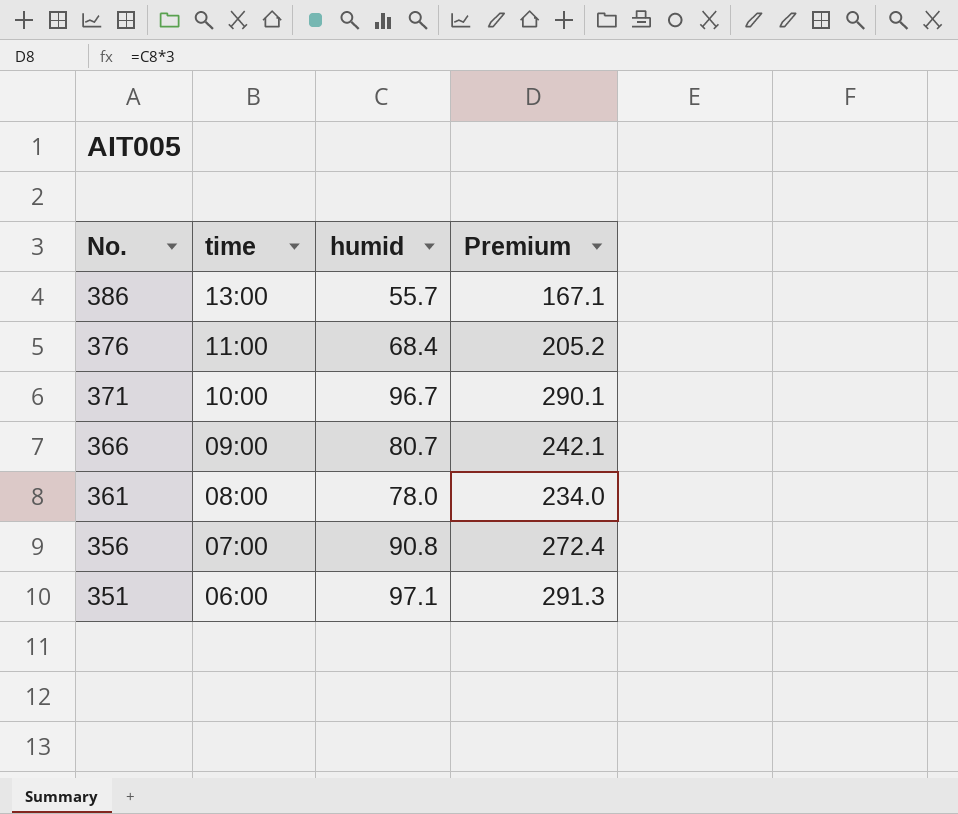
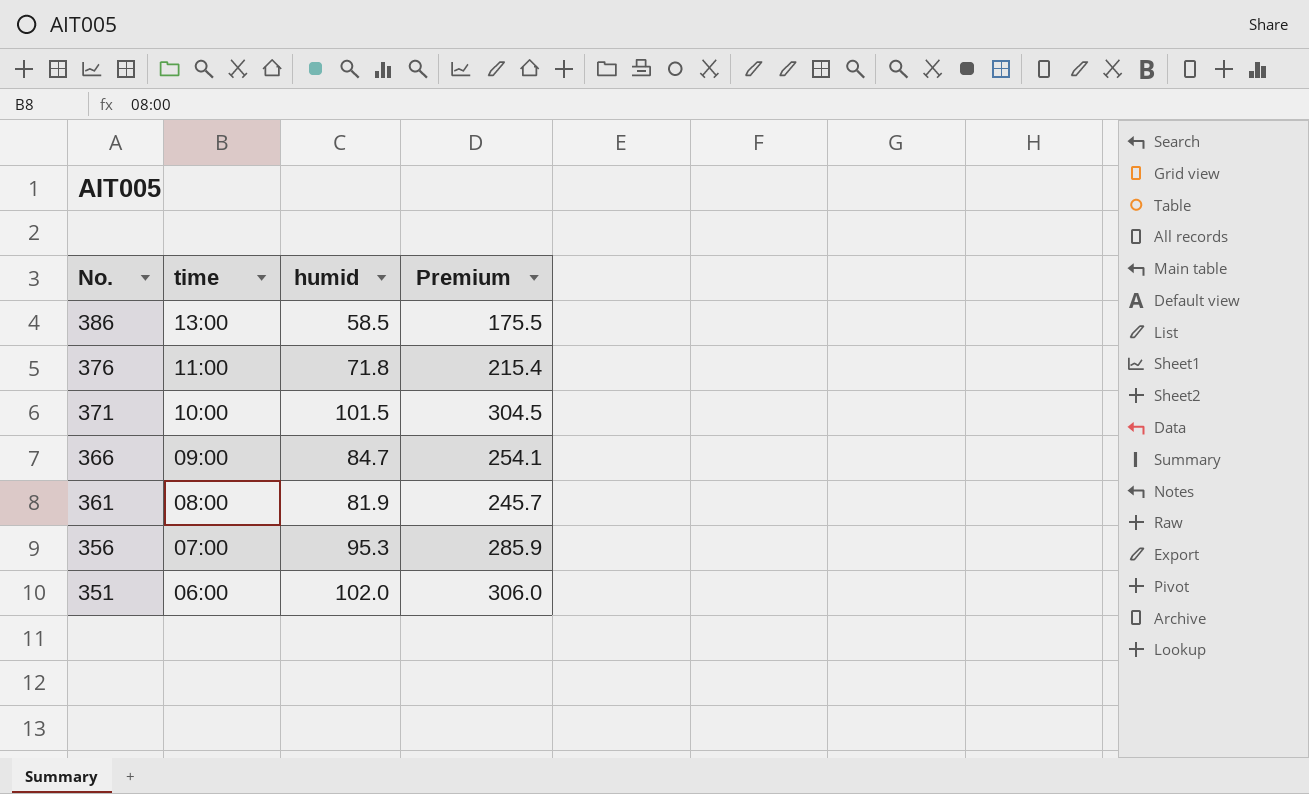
386 | humid: 55.7 -> 58.5
386 | Premium: 167.1 -> 175.5
376 | humid: 68.4 -> 71.8
376 | Premium: 205.2 -> 215.4
371 | humid: 96.7 -> 101.5
371 | Premium: 290.1 -> 304.5
366 | humid: 80.7 -> 84.7
366 | Premium: 242.1 -> 254.1
361 | humid: 78.0 -> 81.9
361 | Premium: 234.0 -> 245.7
356 | humid: 90.8 -> 95.3
356 | Premium: 272.4 -> 285.9
351 | humid: 97.1 -> 102.0
351 | Premium: 291.3 -> 306.0

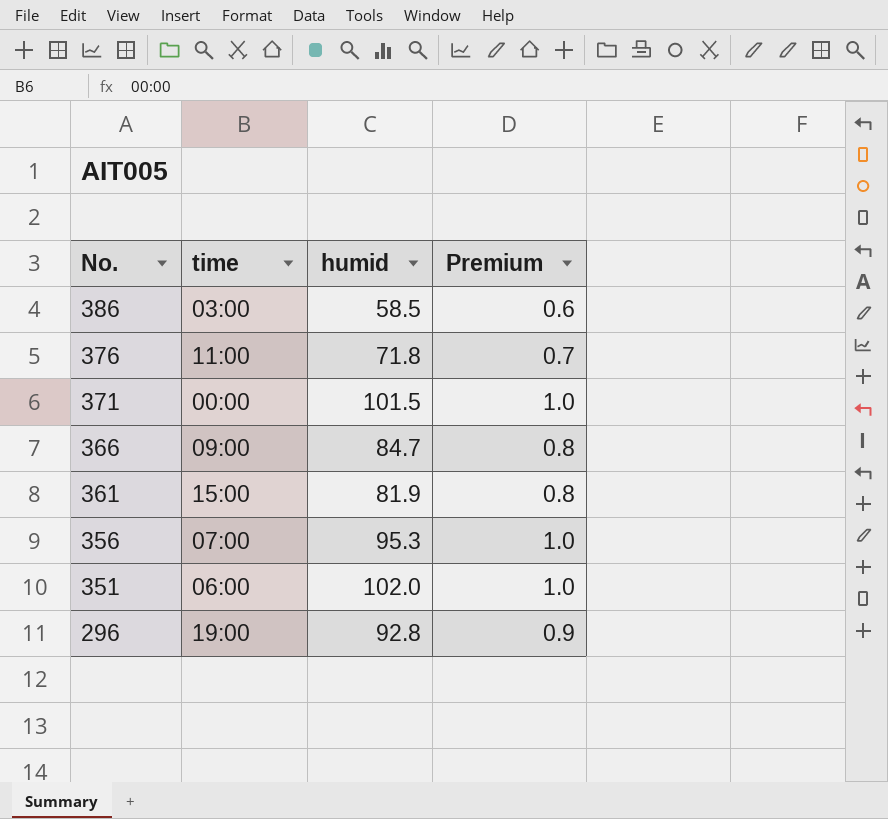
column Premium | formula: [humid] * 3 -> [humid] * 0.01
386 | time: 13:00 -> 03:00
371 | time: 10:00 -> 00:00
361 | time: 08:00 -> 15:00
row 296: none -> 19:00 | 92.8 | 0.9

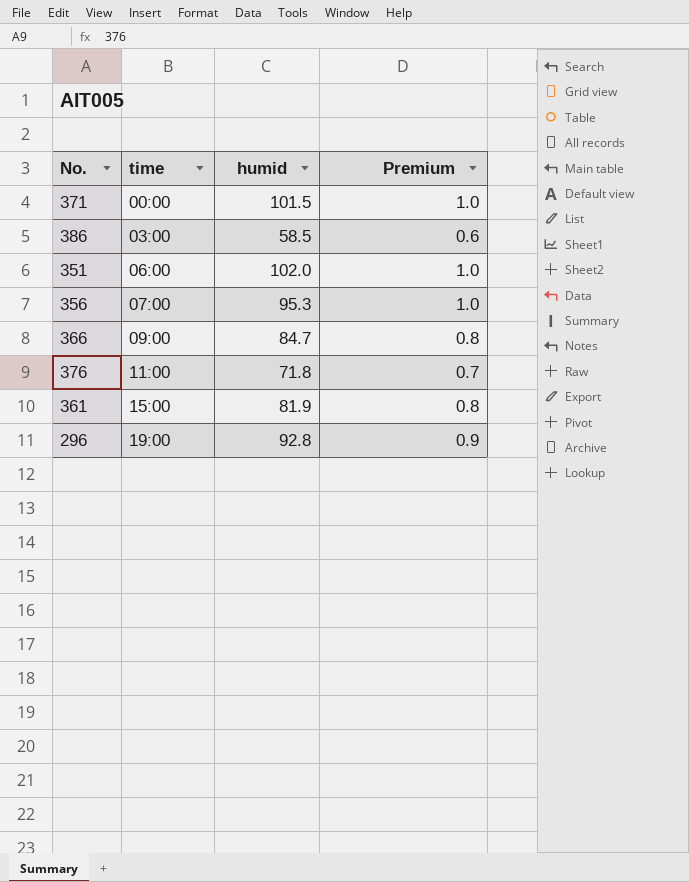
row order: No. descending -> time ascending

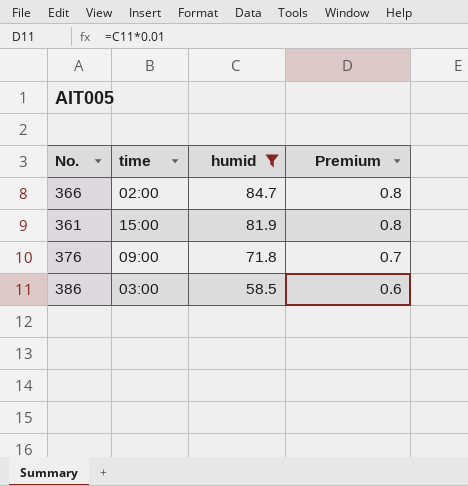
filter: none -> humid <= 84.7
row order: time ascending -> humid descending
366 | time: 09:00 -> 02:00
376 | time: 11:00 -> 09:00

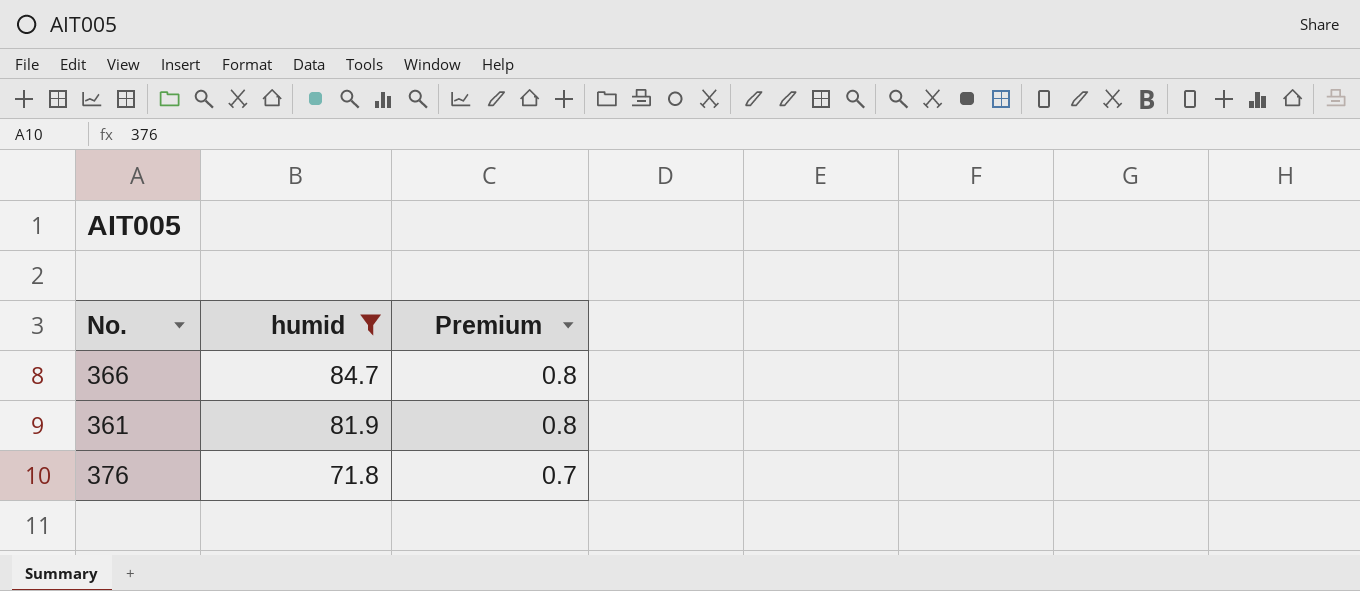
column time | position: 2 -> none
row 386: 03:00 | 58.5 | 0.6 -> none

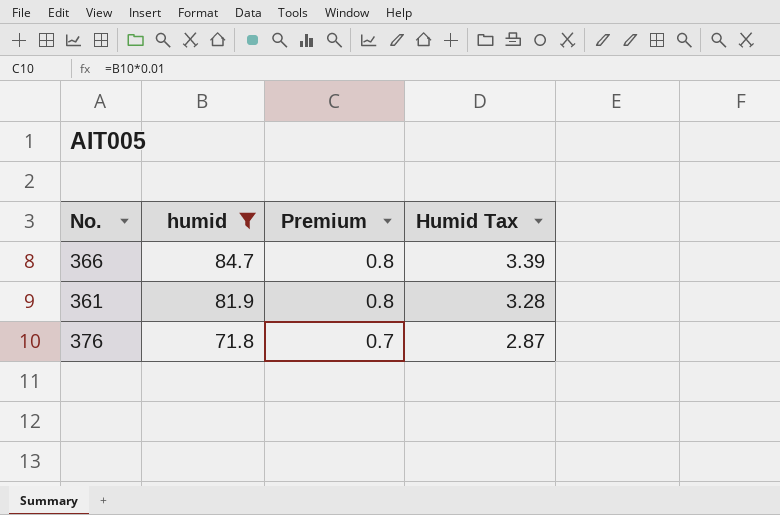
column Humid Tax | formula: none -> [humid] * 0.04

